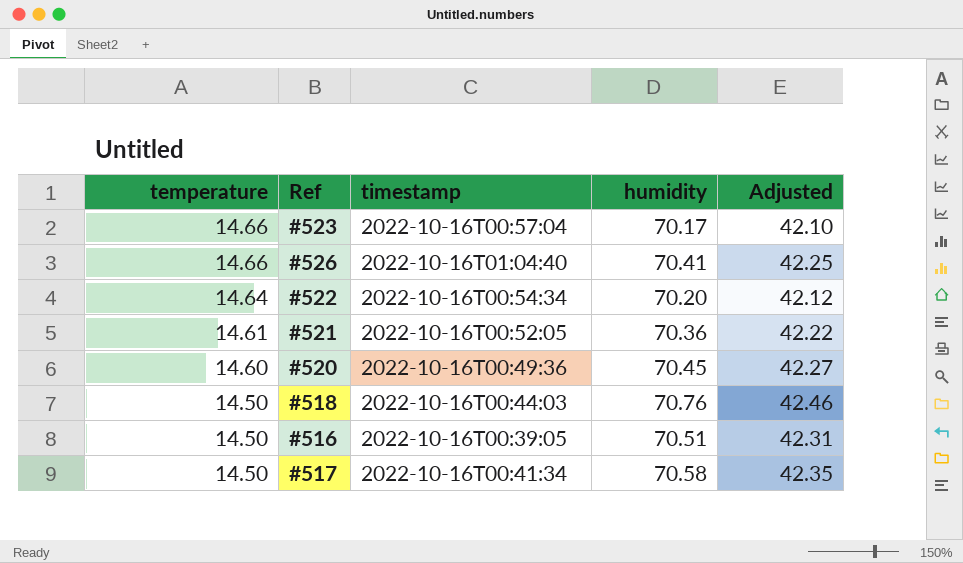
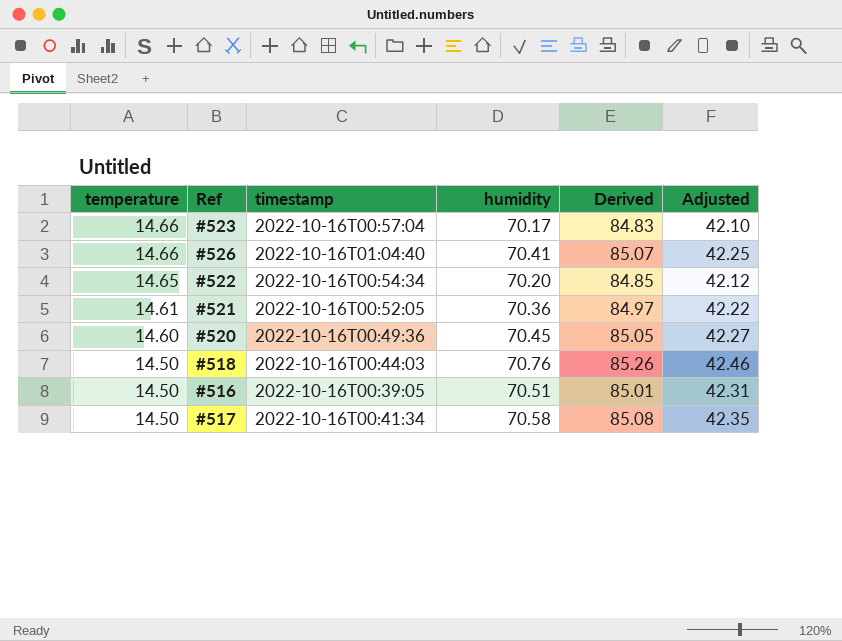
column Derived | formula: none -> [temperature] + [humidity]
#522 | temperature: 14.64 -> 14.65

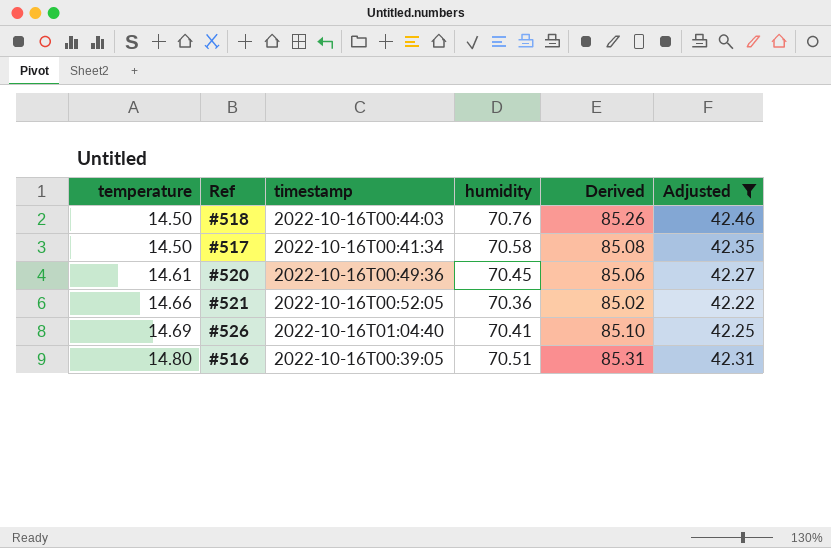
filter: none -> Adjusted >= 42.22
row order: temperature descending -> temperature ascending
#520 | temperature: 14.60 -> 14.61
#520 | Derived: 85.05 -> 85.06
#521 | temperature: 14.61 -> 14.66
#521 | Derived: 84.97 -> 85.02
#526 | temperature: 14.66 -> 14.69
#526 | Derived: 85.07 -> 85.10
#516 | temperature: 14.50 -> 14.80
#516 | Derived: 85.01 -> 85.31

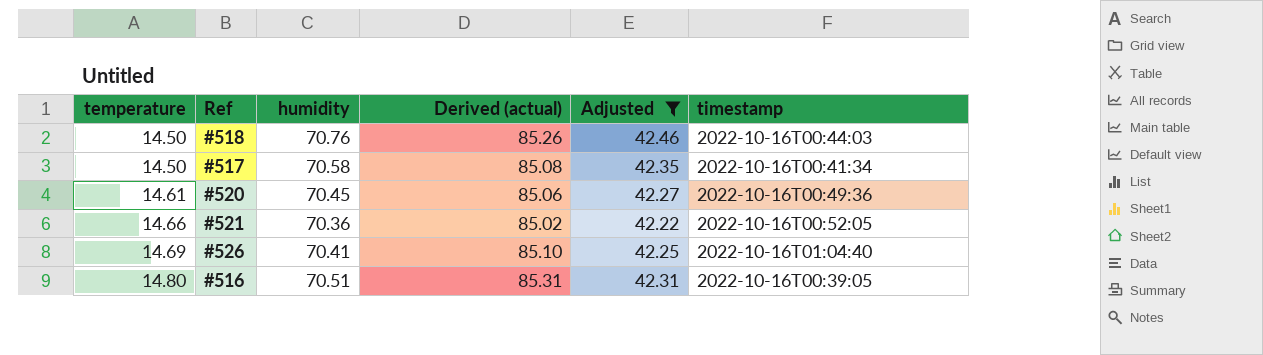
column name: Derived -> Derived (actual)
column timestamp | position: 3 -> 6

